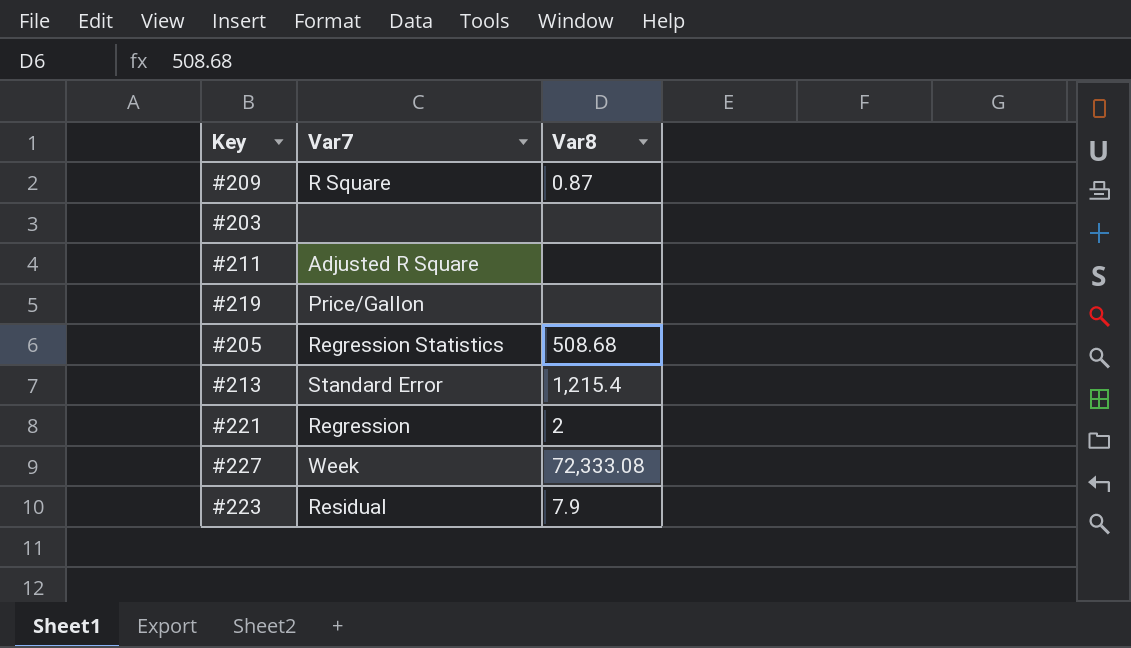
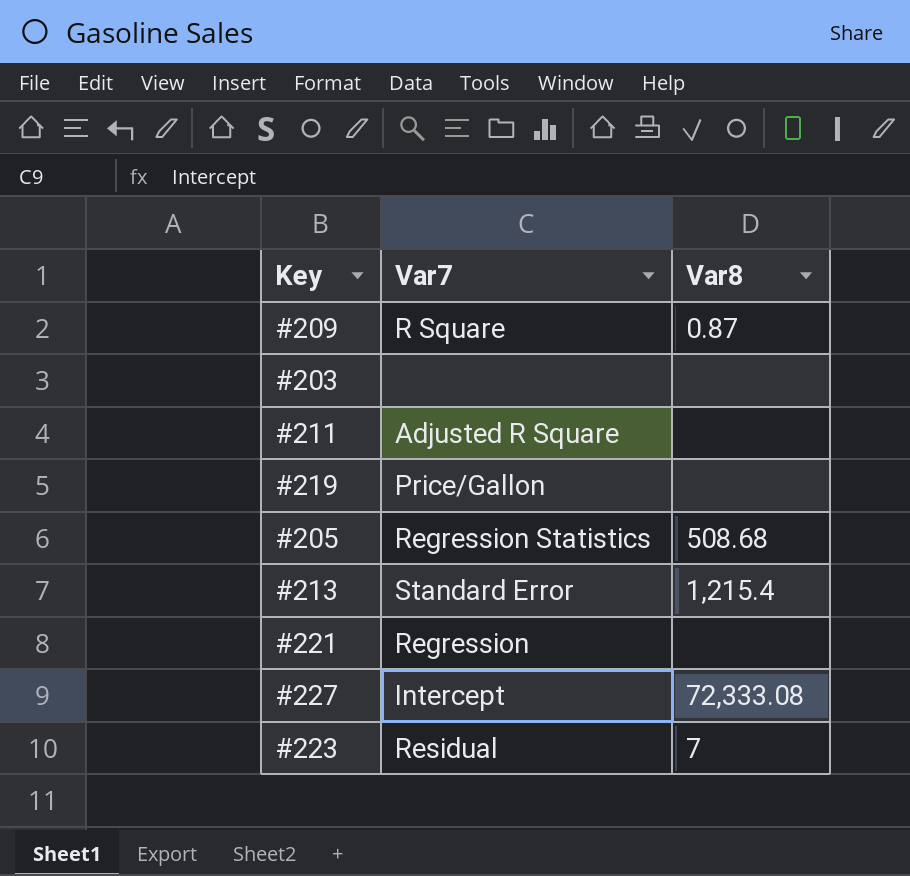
#221 | Var8: 2 -> none
#227 | Var7: Week -> Intercept
#223 | Var8: 7.9 -> 7

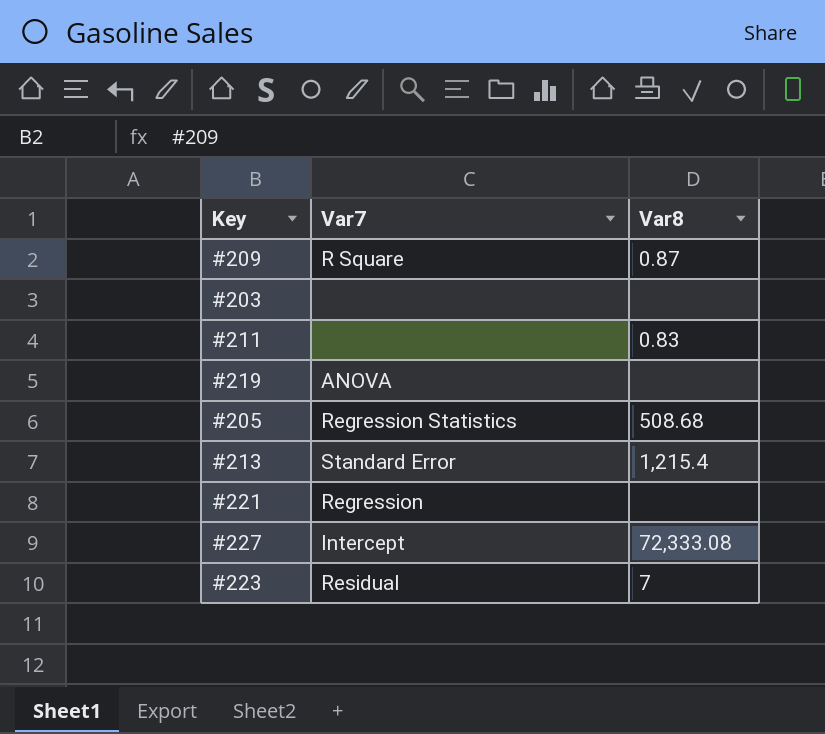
#211 | Var7: Adjusted R Square -> none
#211 | Var8: none -> 0.83
#219 | Var7: Price/Gallon -> ANOVA

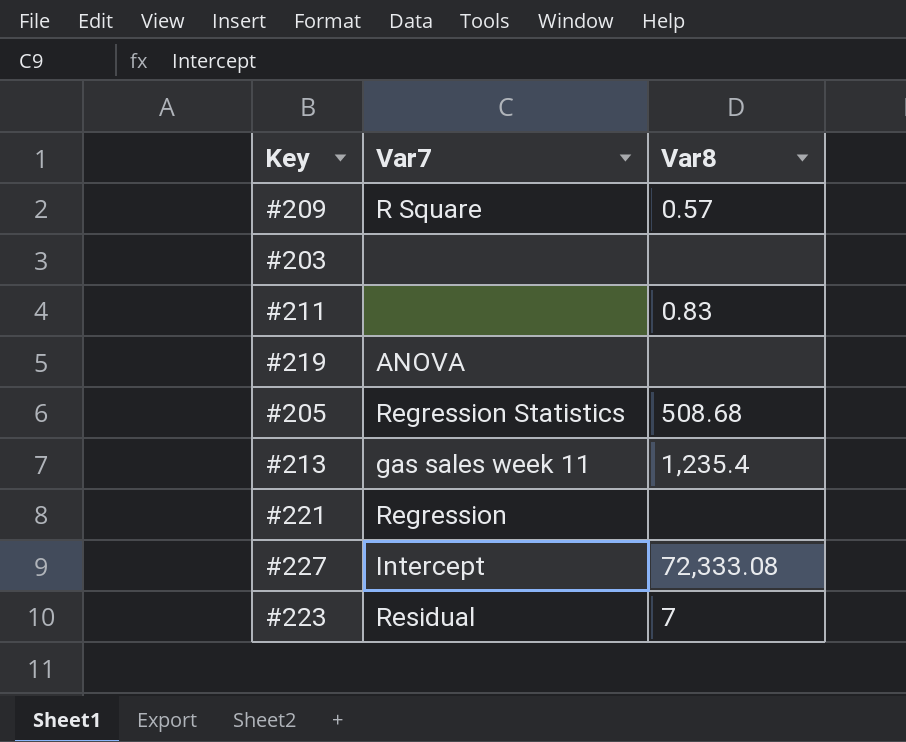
#209 | Var8: 0.87 -> 0.57
#213 | Var7: Standard Error -> gas sales week 11
#213 | Var8: 1,215.4 -> 1,235.4

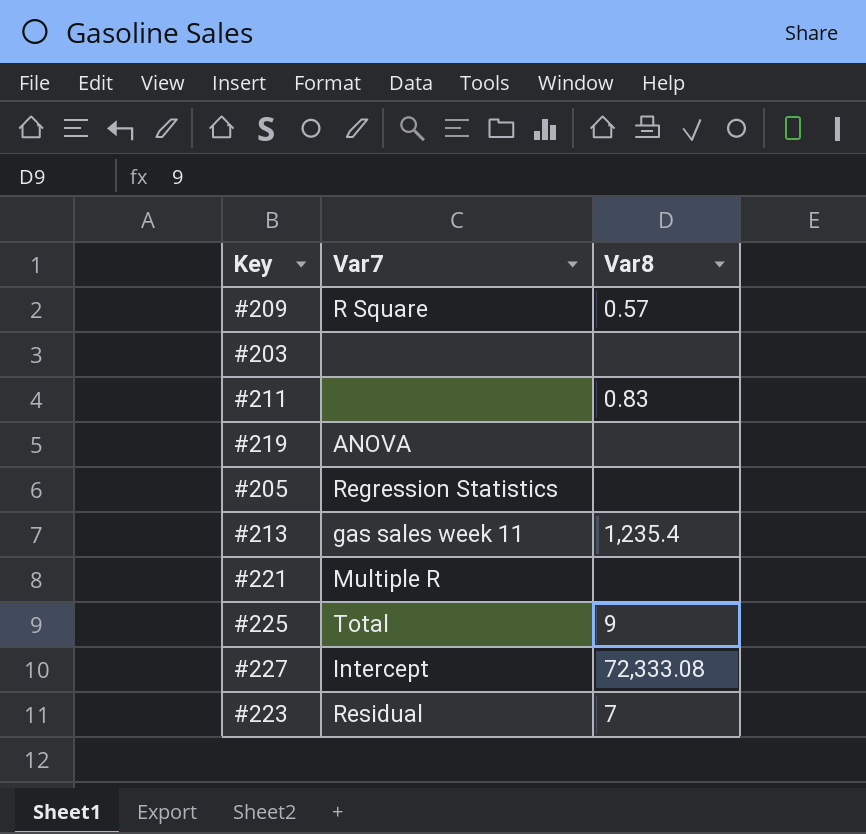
#205 | Var8: 508.68 -> none
#221 | Var7: Regression -> Multiple R
row #225: none -> Total | 9

